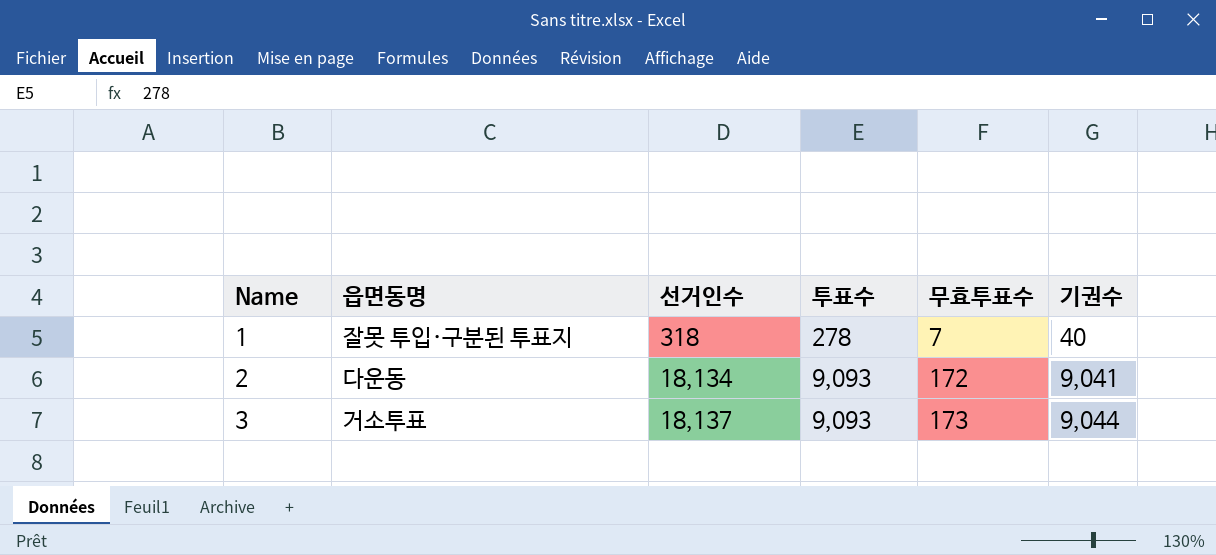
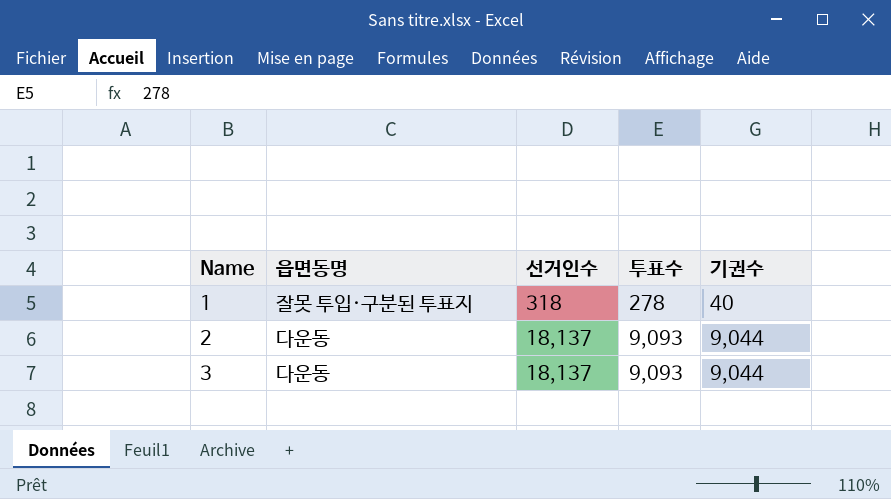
column 무효투표수 | position: 5 -> none
2 | 선거인수: 18,134 -> 18,137
2 | 기권수: 9,041 -> 9,044
3 | 읍면동명: 거소투표 -> 다운동

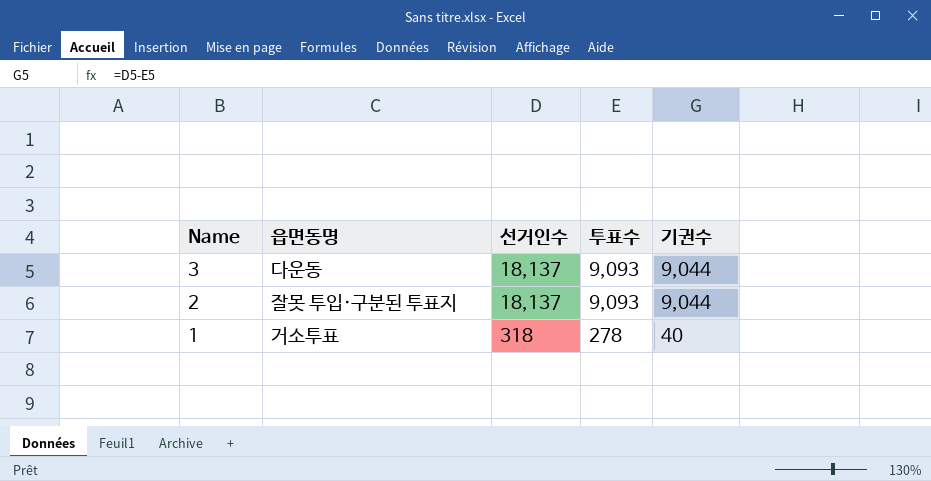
row order: Name ascending -> Name descending
2 | 읍면동명: 다운동 -> 잘못 투입·구분된 투표지
1 | 읍면동명: 잘못 투입·구분된 투표지 -> 거소투표

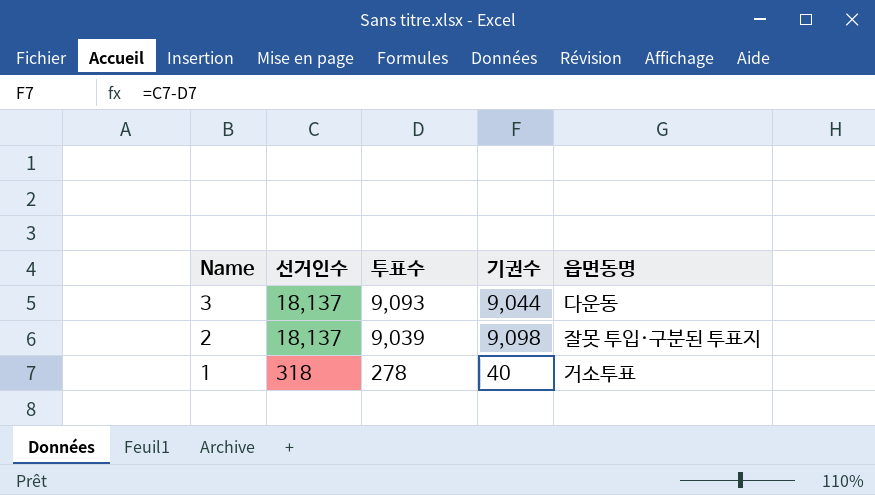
column 읍면동명 | position: 2 -> 5
2 | 투표수: 9,093 -> 9,039
2 | 기권수: 9,044 -> 9,098

